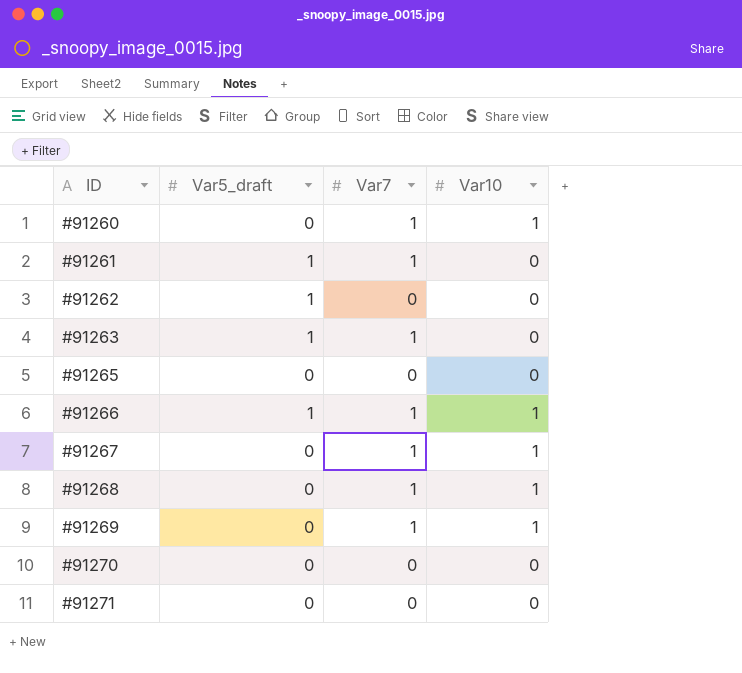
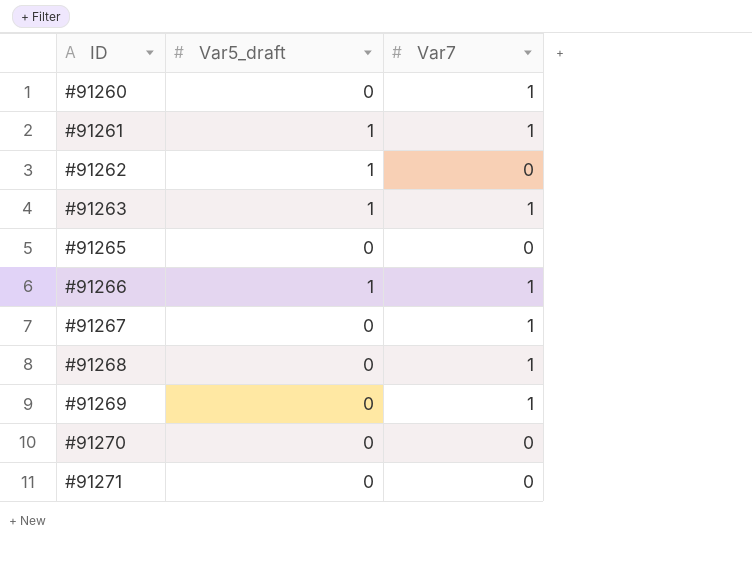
column Var10 | position: 4 -> none

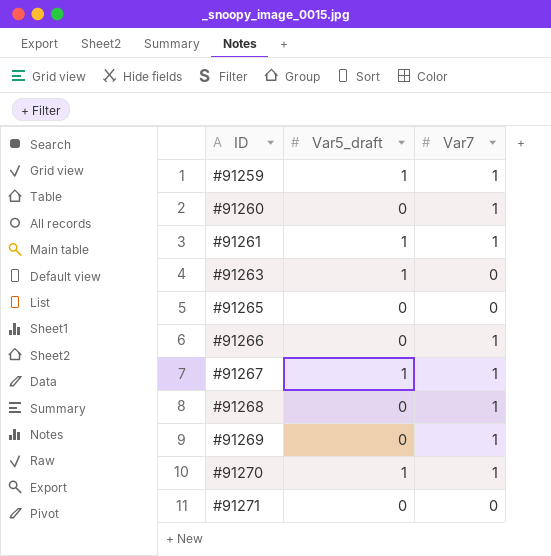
row #91262: 1 | 0 -> none
row #91259: none -> 1 | 1
#91263 | Var7: 1 -> 0
#91266 | Var5_draft: 1 -> 0
#91267 | Var5_draft: 0 -> 1
#91270 | Var5_draft: 0 -> 1
#91270 | Var7: 0 -> 1

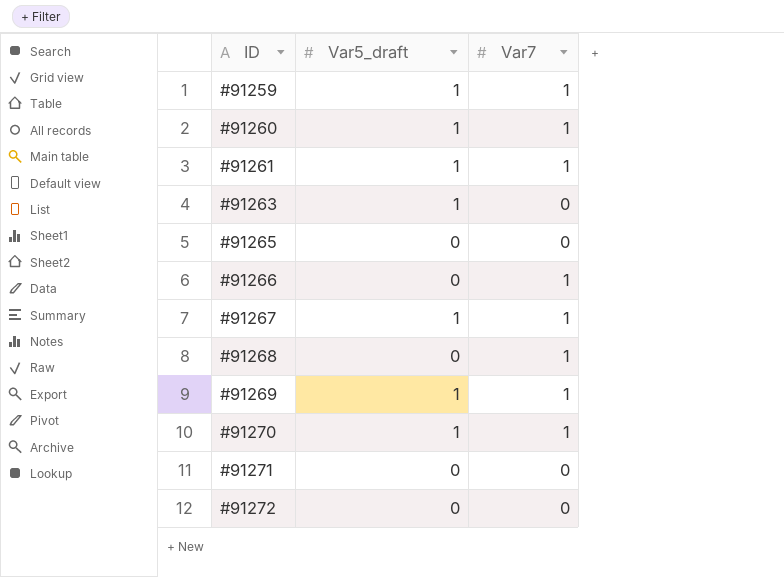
#91260 | Var5_draft: 0 -> 1
#91269 | Var5_draft: 0 -> 1
row #91272: none -> 0 | 0

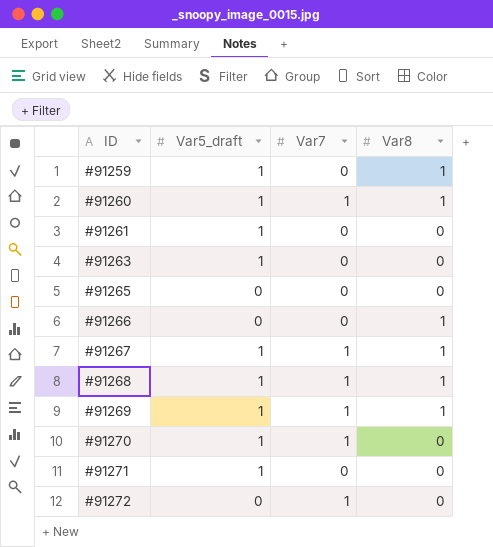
column Var8 | position: none -> 4
#91259 | Var7: 1 -> 0
#91261 | Var7: 1 -> 0
#91266 | Var7: 1 -> 0
#91268 | Var5_draft: 0 -> 1
#91271 | Var5_draft: 0 -> 1
#91272 | Var7: 0 -> 1

